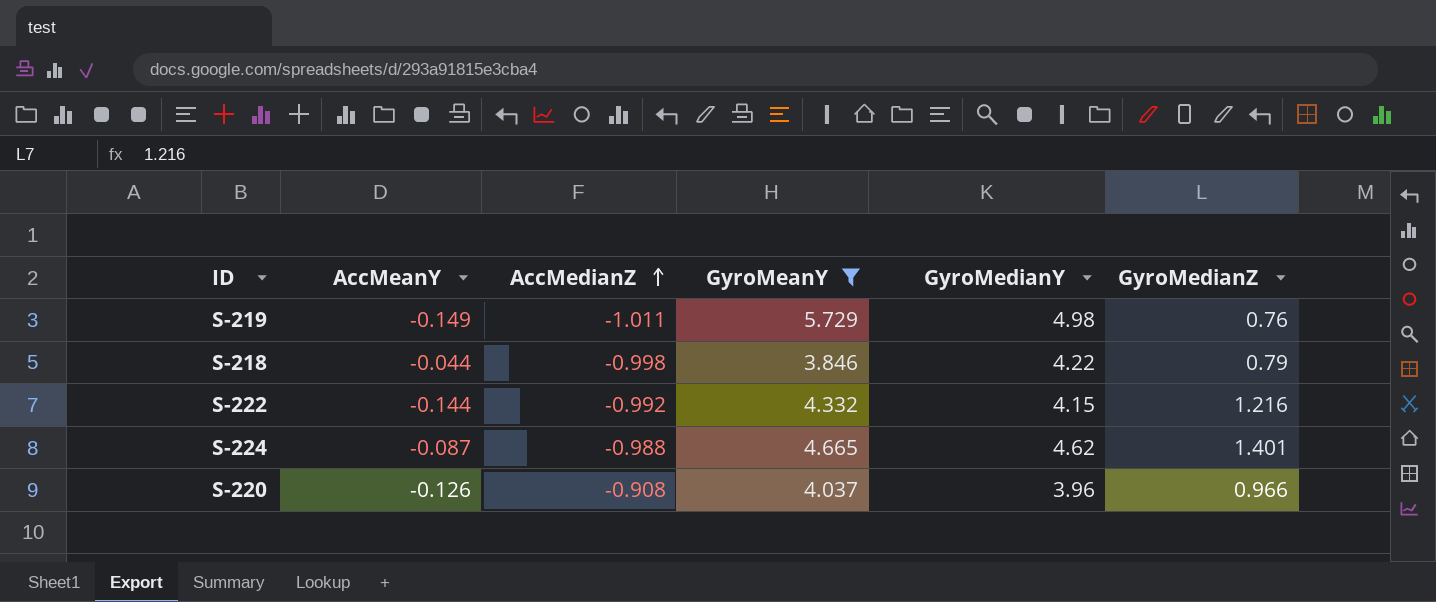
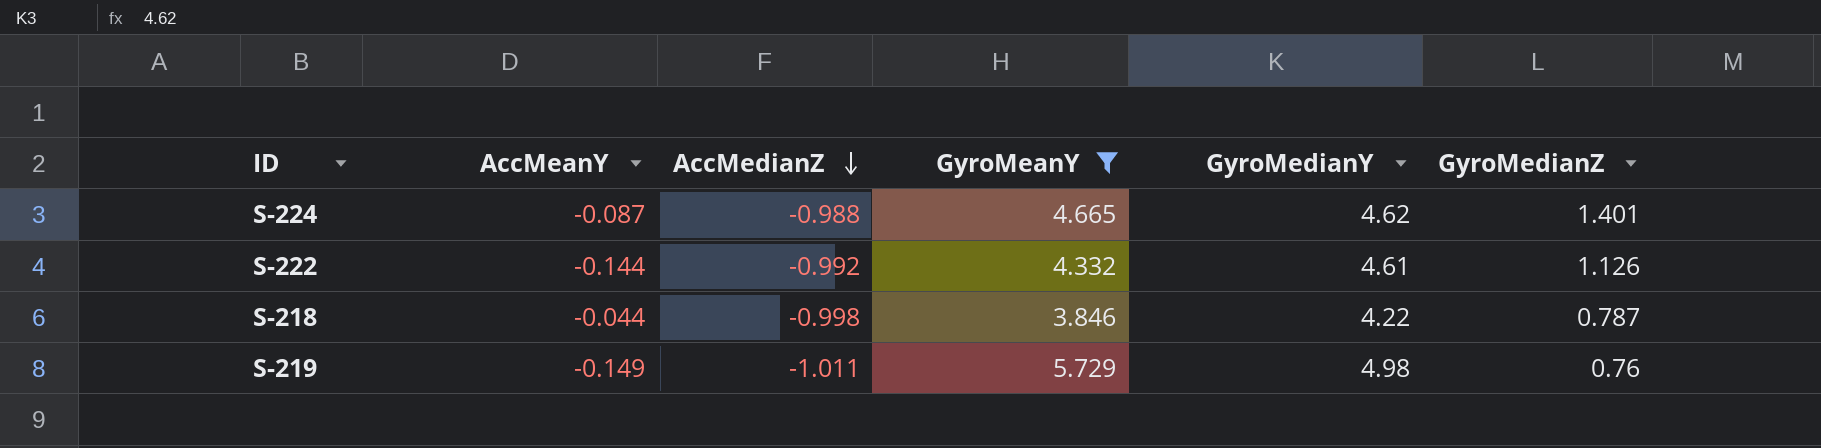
row order: AccMedianZ ascending -> AccMedianZ descending
row S-220: -0.126 | -0.908 | 4.037 | 3.96 | 0.966 -> none
S-222 | GyroMedianY: 4.15 -> 4.61
S-222 | GyroMedianZ: 1.216 -> 1.126
S-218 | GyroMedianZ: 0.79 -> 0.787

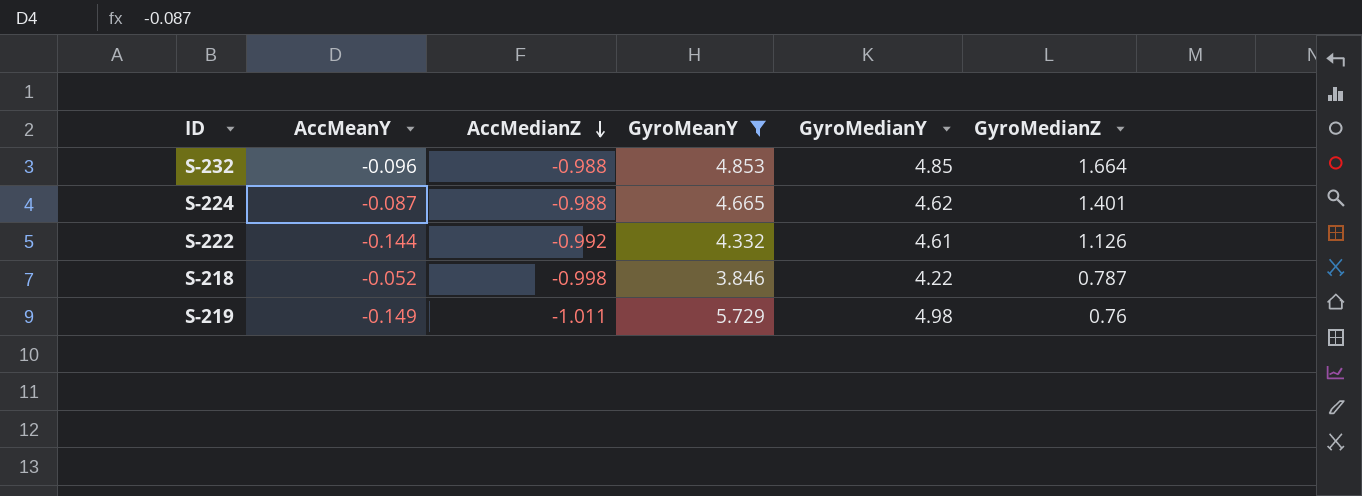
row S-232: none -> -0.096 | -0.988 | 4.853 | 4.85 | 1.664
S-218 | AccMeanY: -0.044 -> -0.052

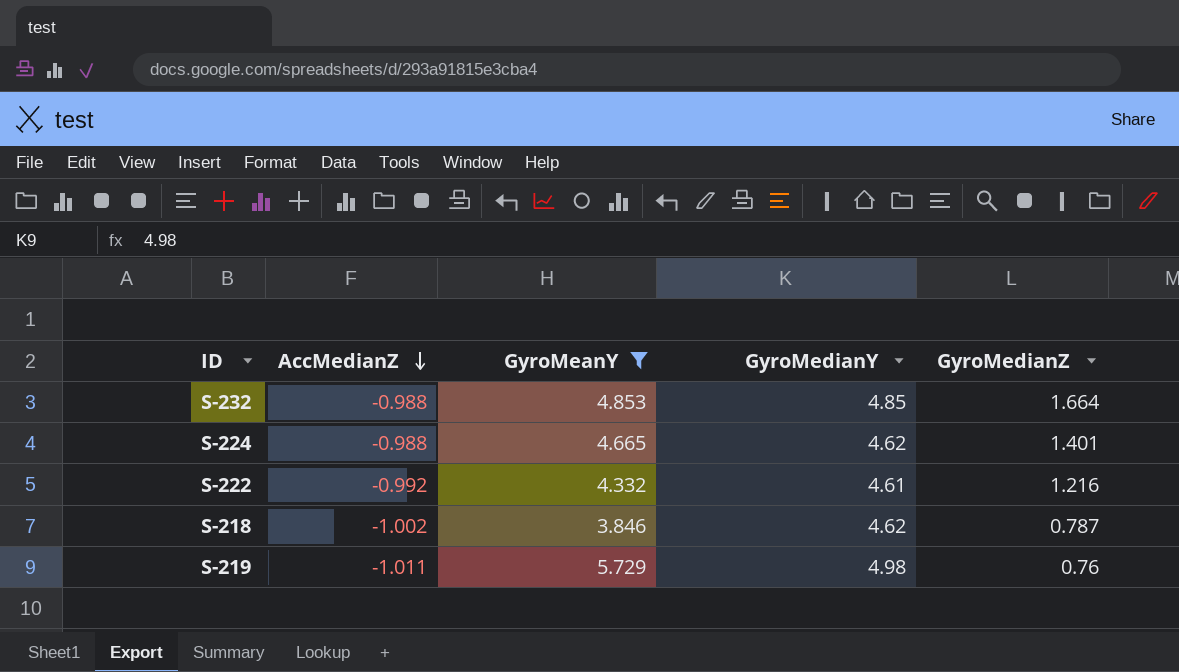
column AccMeanY | position: 2 -> none
S-222 | GyroMedianZ: 1.126 -> 1.216
S-218 | AccMedianZ: -0.998 -> -1.002
S-218 | GyroMedianY: 4.22 -> 4.62

